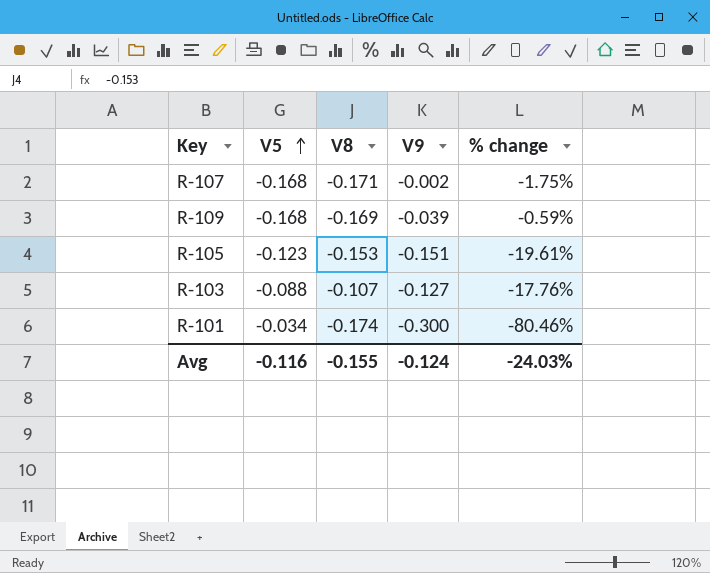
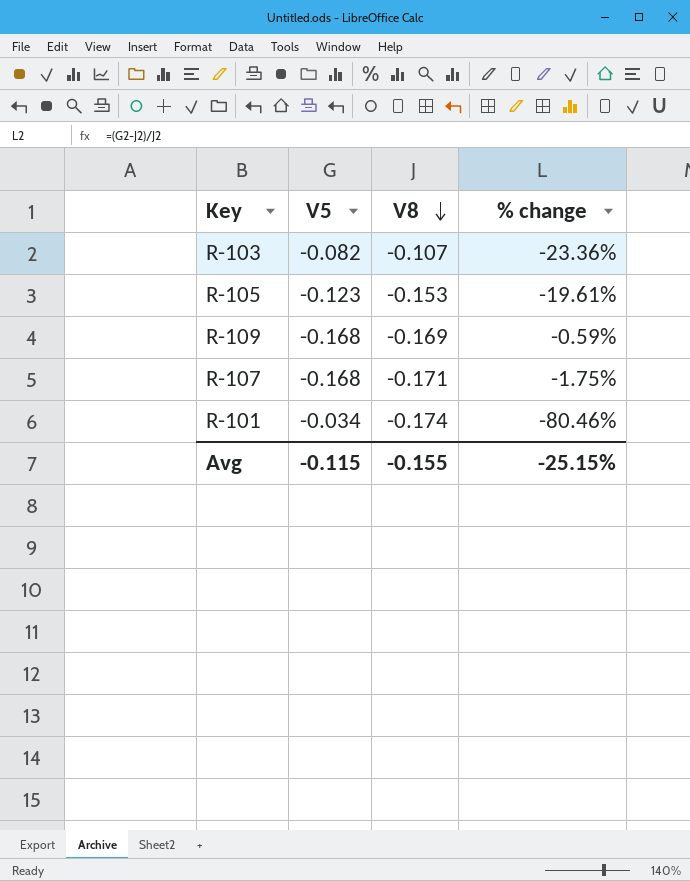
row order: V5 ascending -> V8 descending
column V9 | position: 4 -> none
R-103 | V5: -0.088 -> -0.082
R-103 | % change: -17.76% -> -23.36%
Avg | V5: -0.116 -> -0.115
Avg | % change: -24.03% -> -25.15%

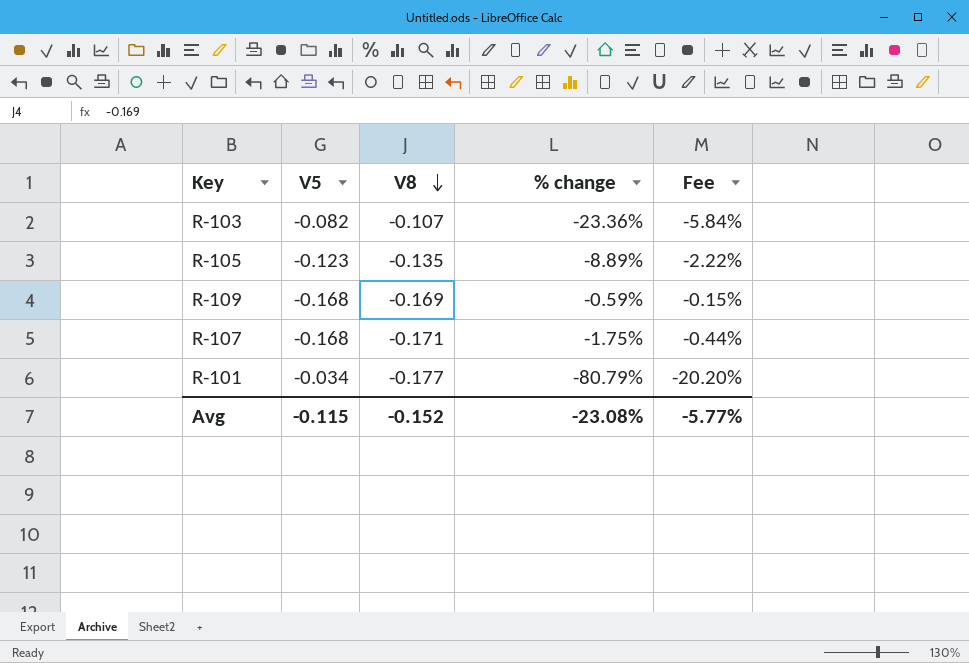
column Fee | formula: none -> [% change] * 0.25
R-105 | V8: -0.153 -> -0.135
R-105 | % change: -19.61% -> -8.89%
R-101 | V8: -0.174 -> -0.177
R-101 | % change: -80.46% -> -80.79%
Avg | V8: -0.155 -> -0.152
Avg | % change: -25.15% -> -23.08%

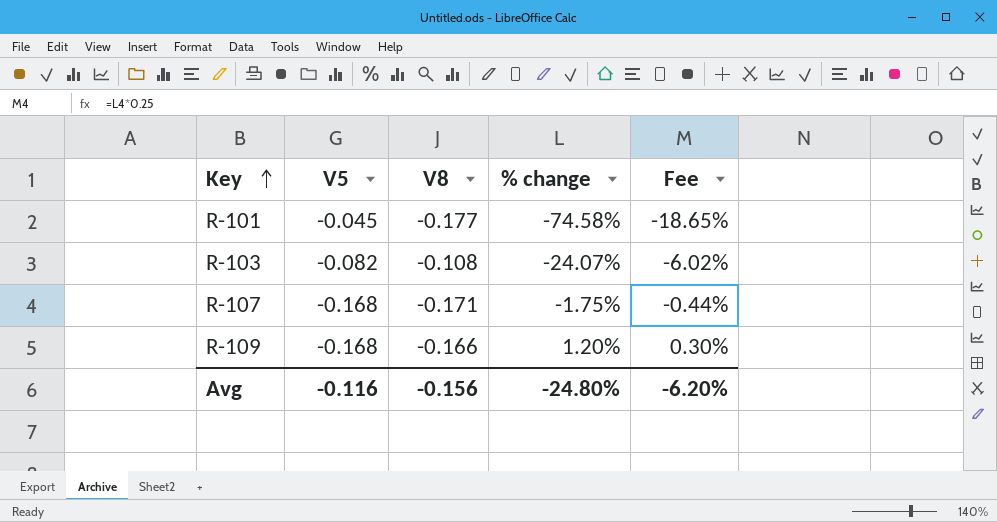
row order: V8 descending -> Key ascending
row R-105: -0.123 | -0.135 | -8.89% | -2.22% -> none
R-101 | V5: -0.034 -> -0.045
R-101 | % change: -80.79% -> -74.58%
R-101 | Fee: -20.20% -> -18.65%
R-103 | V8: -0.107 -> -0.108
R-103 | % change: -23.36% -> -24.07%
R-103 | Fee: -5.84% -> -6.02%
R-109 | V8: -0.169 -> -0.166
R-109 | % change: -0.59% -> 1.20%
R-109 | Fee: -0.15% -> 0.30%
Avg | V5: -0.115 -> -0.116
Avg | V8: -0.152 -> -0.156
Avg | % change: -23.08% -> -24.80%
Avg | Fee: -5.77% -> -6.20%

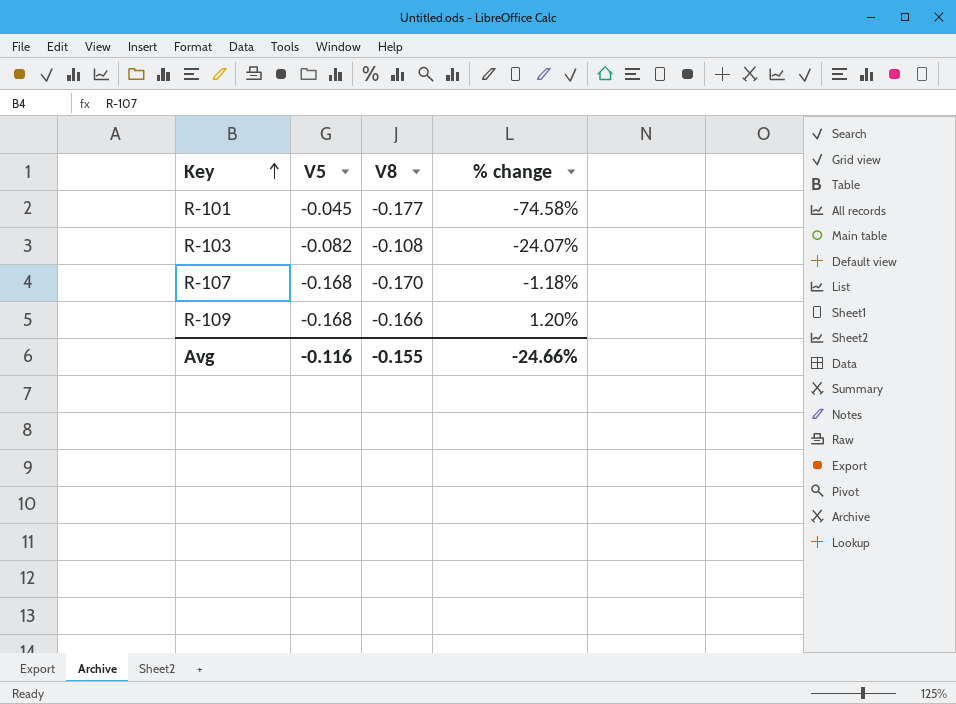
column Fee | formula: [% change] * 0.25 -> none
R-107 | V8: -0.171 -> -0.170
R-107 | % change: -1.75% -> -1.18%
Avg | V8: -0.156 -> -0.155
Avg | % change: -24.80% -> -24.66%

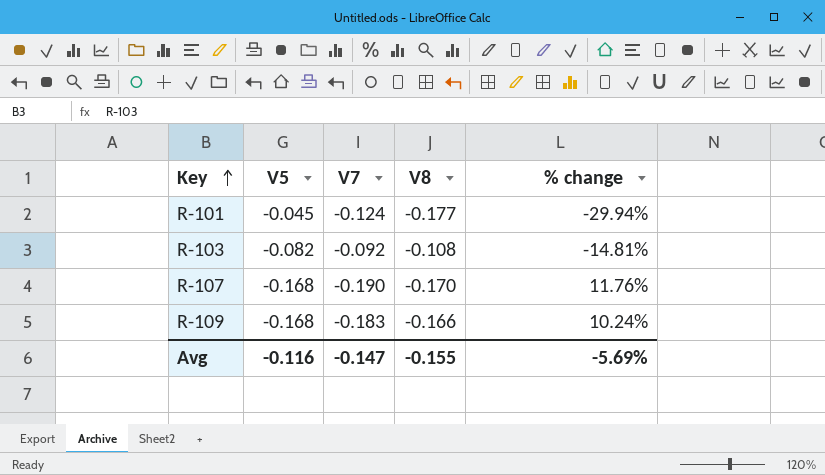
column V7 | position: none -> 3
column % change | formula: ([V5] - [V8]) / [V8] -> ([V7] - [V8]) / [V8]
Avg | % change: -24.66% -> -5.69%

